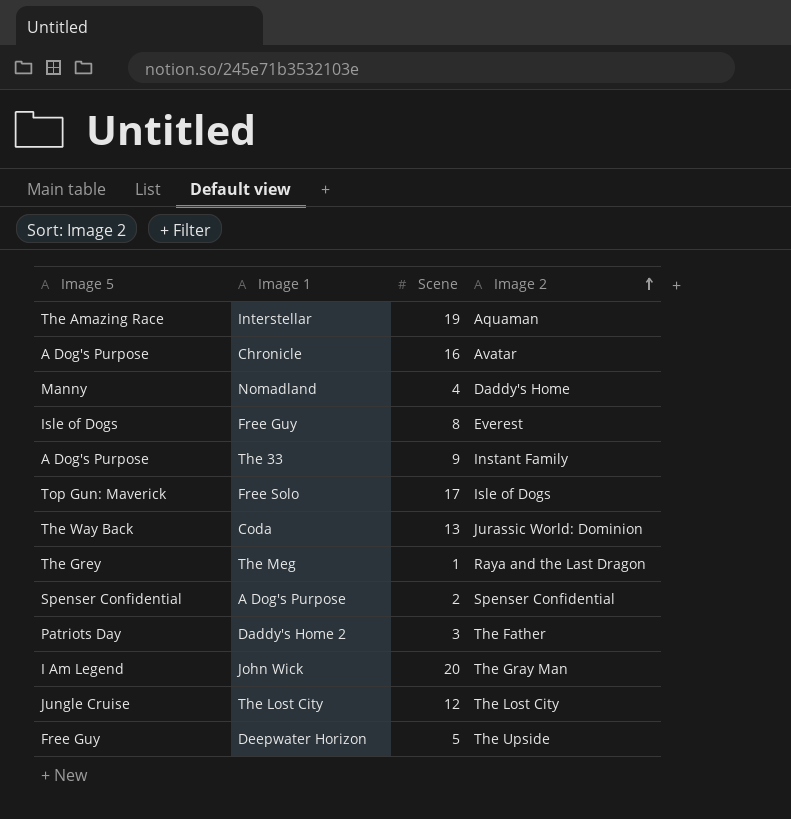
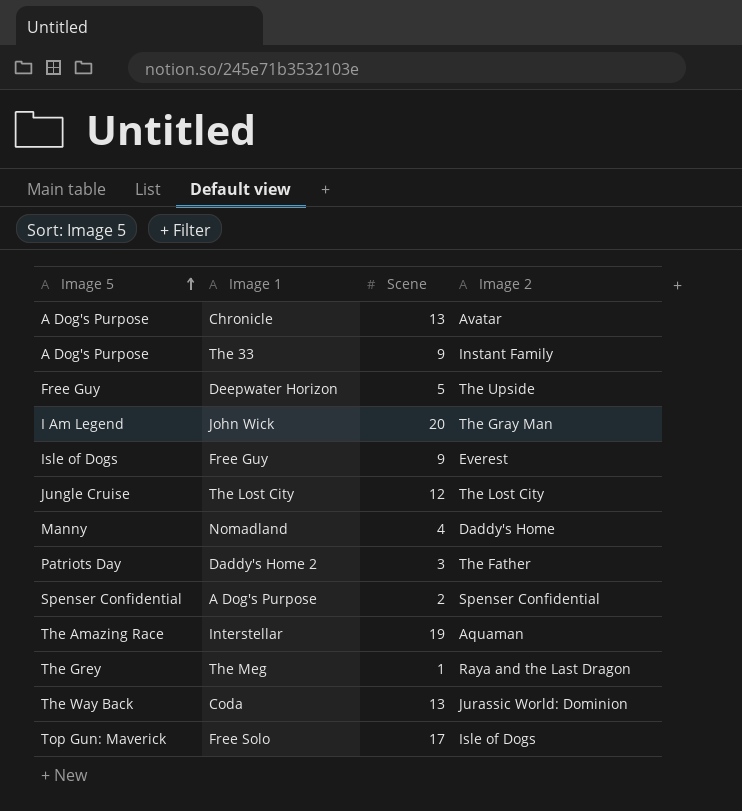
row order: Image 2 ascending -> Image 5 ascending
Chronicle | Scene: 16 -> 13
Free Guy | Scene: 8 -> 9

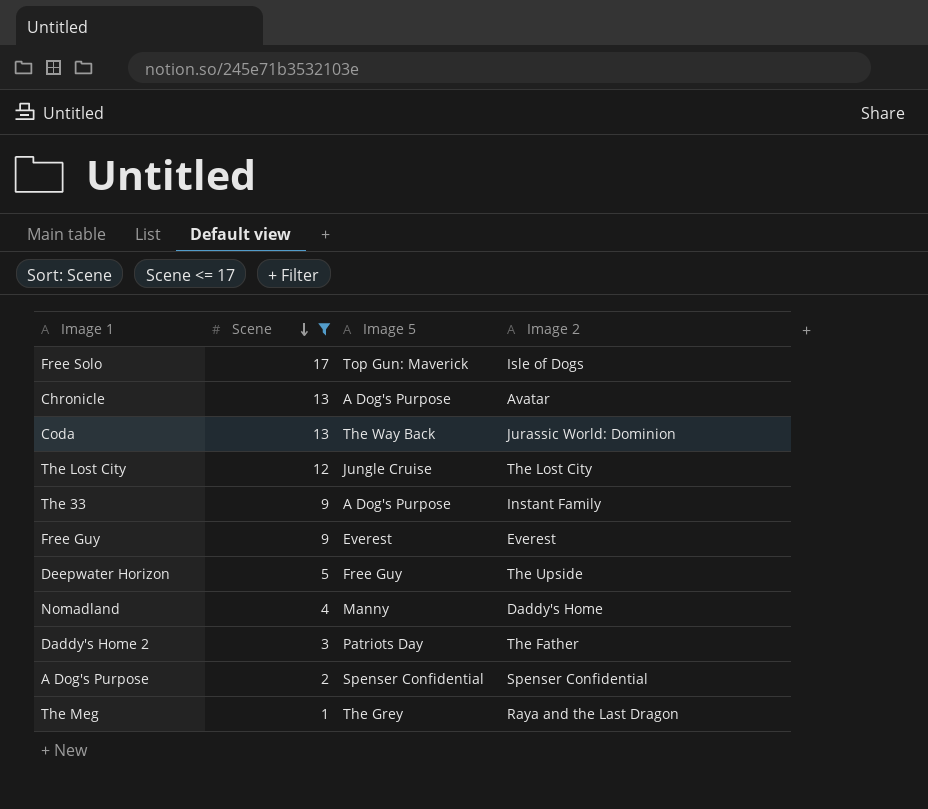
filter: none -> Scene <= 17
row order: Image 5 ascending -> Scene descending
column Image 5 | position: 1 -> 3
Free Guy | Image 5: Isle of Dogs -> Everest

